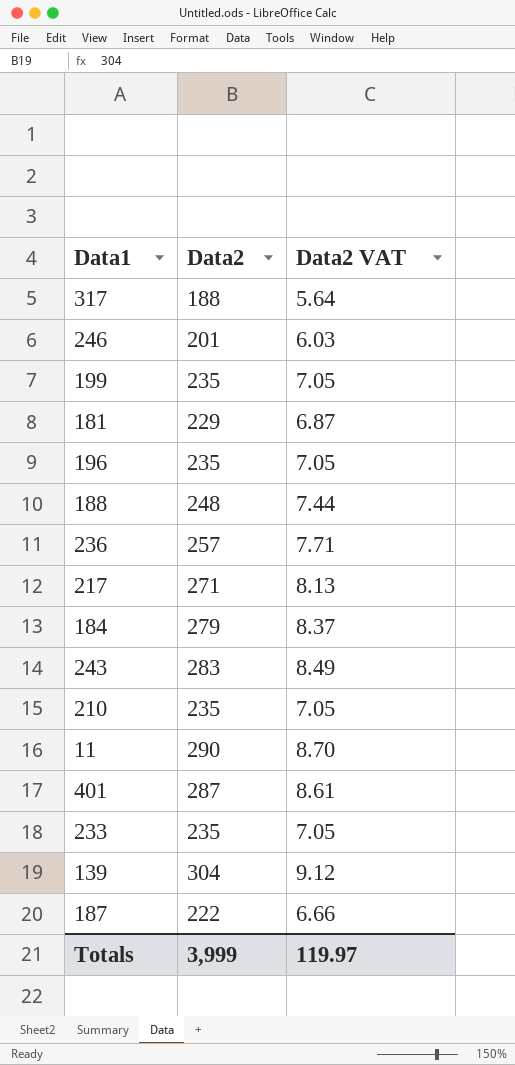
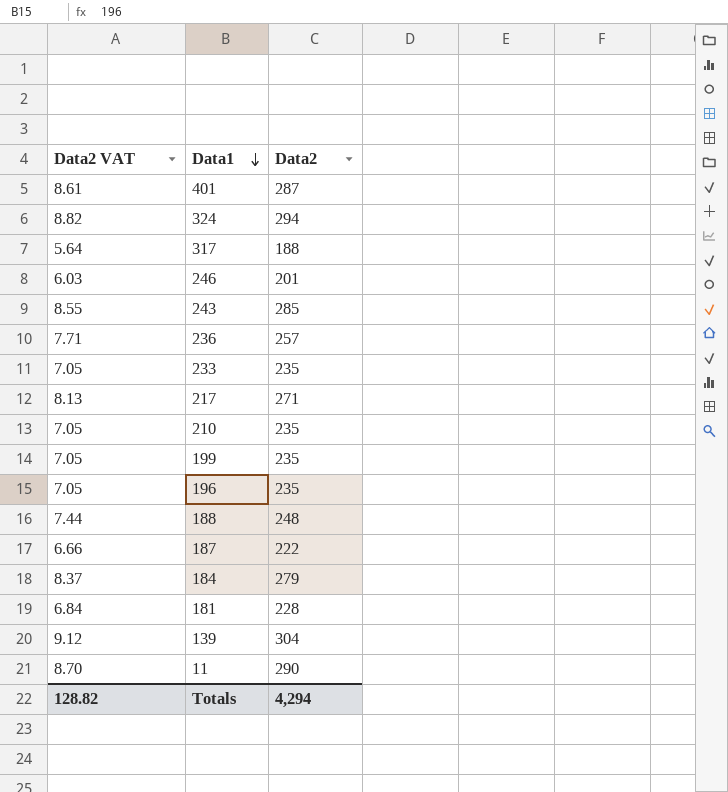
row order: none -> Data1 descending
column Data2 VAT | position: 3 -> 1
row 324: none -> 8.82 | 294
243 | Data2 VAT: 8.49 -> 8.55
243 | Data2: 283 -> 285
181 | Data2 VAT: 6.87 -> 6.84
181 | Data2: 229 -> 228
Totals | Data2 VAT: 119.97 -> 128.82
Totals | Data2: 3,999 -> 4,294

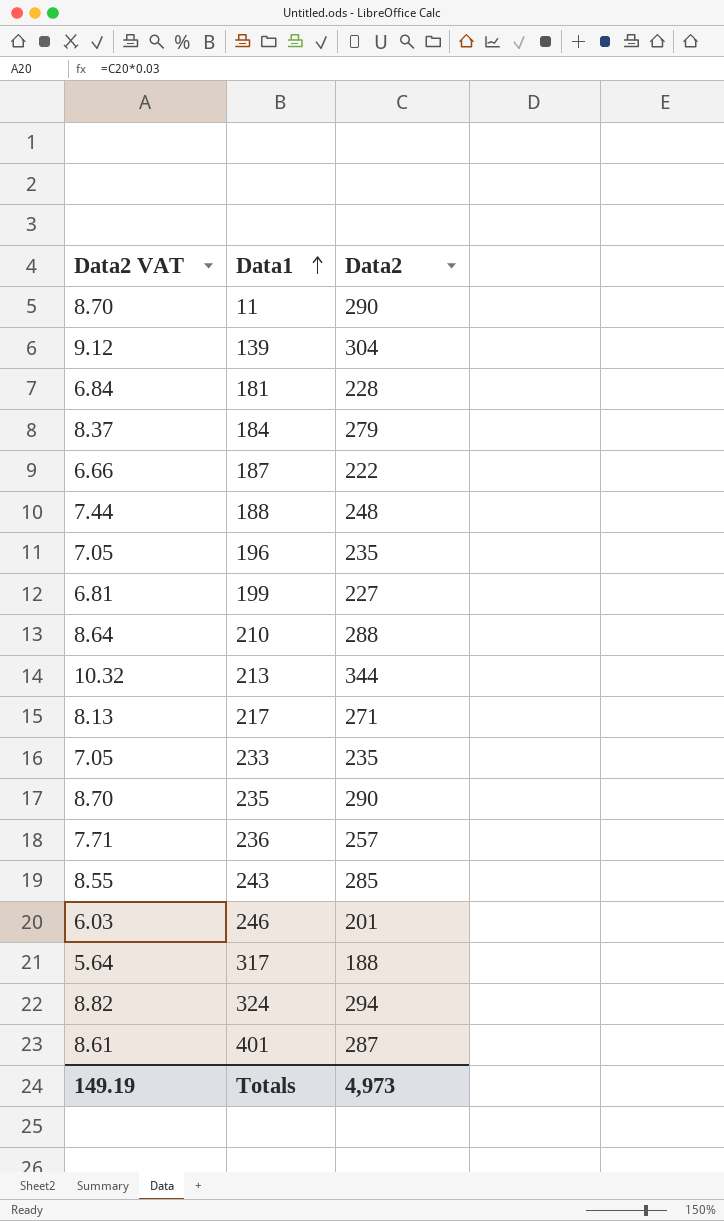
row order: Data1 descending -> Data1 ascending
199 | Data2 VAT: 7.05 -> 6.81
199 | Data2: 235 -> 227
210 | Data2 VAT: 7.05 -> 8.64
210 | Data2: 235 -> 288
row 213: none -> 10.32 | 344
row 235: none -> 8.70 | 290
Totals | Data2 VAT: 128.82 -> 149.19
Totals | Data2: 4,294 -> 4,973

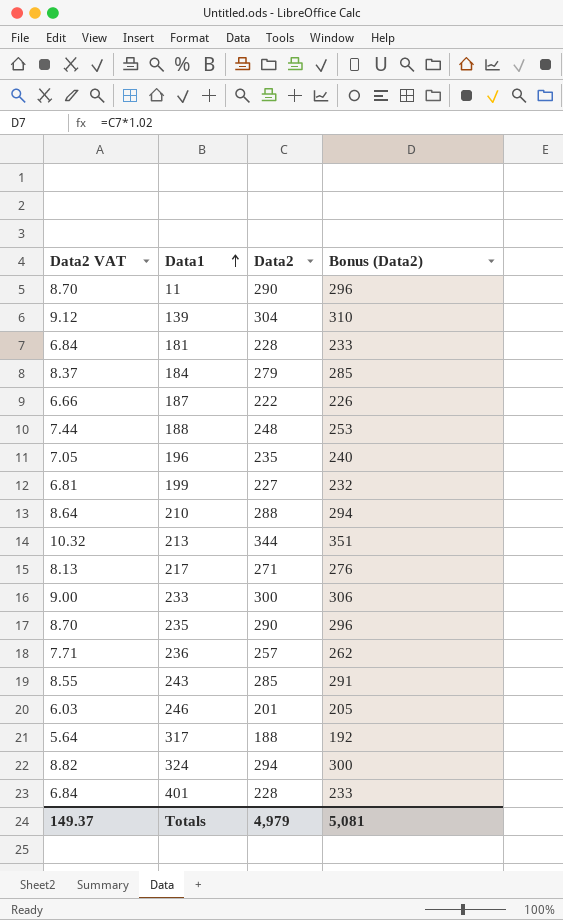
column Bonus (Data2) | formula: none -> [Data2] * 1.02
233 | Data2 VAT: 7.05 -> 9.00
233 | Data2: 235 -> 300
401 | Data2 VAT: 8.61 -> 6.84
401 | Data2: 287 -> 228
Totals | Data2 VAT: 149.19 -> 149.37
Totals | Data2: 4,973 -> 4,979

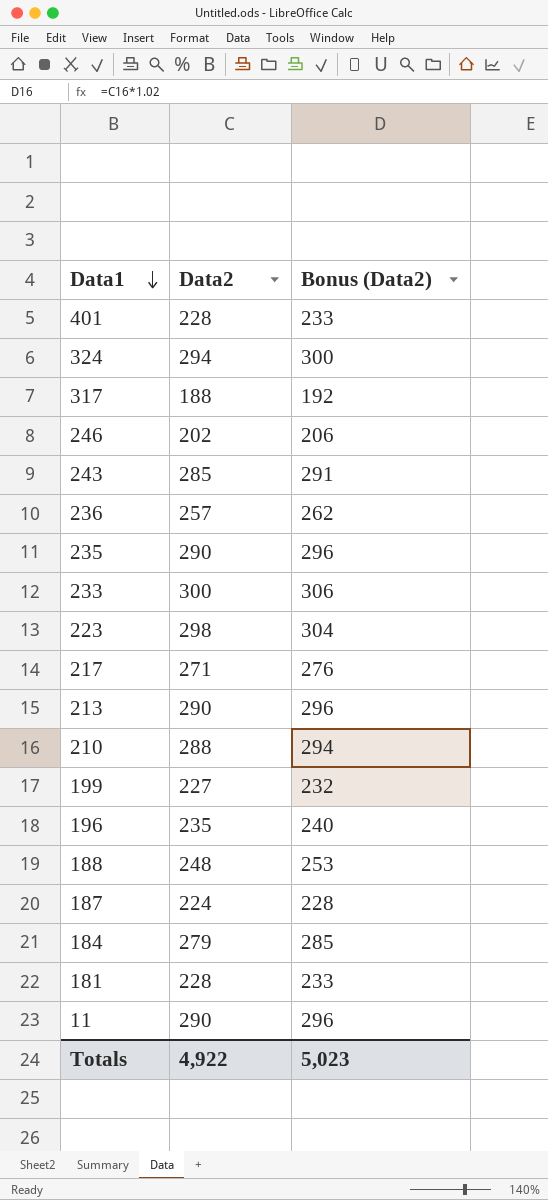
row order: Data1 ascending -> Data1 descending
column Data2 VAT | formula: [Data2] * 0.03 -> none
row 139: 9.12 | 304 | 310 -> none
246 | Data2: 201 -> 202
246 | Bonus (Data2): 205 -> 206
row 223: none -> 298 | 304
213 | Data2: 344 -> 290
213 | Bonus (Data2): 351 -> 296
187 | Data2: 222 -> 224
187 | Bonus (Data2): 226 -> 228
Totals | Data2: 4,979 -> 4,922
Totals | Bonus (Data2): 5,081 -> 5,023

